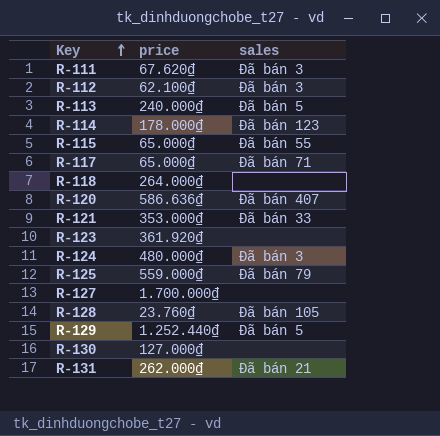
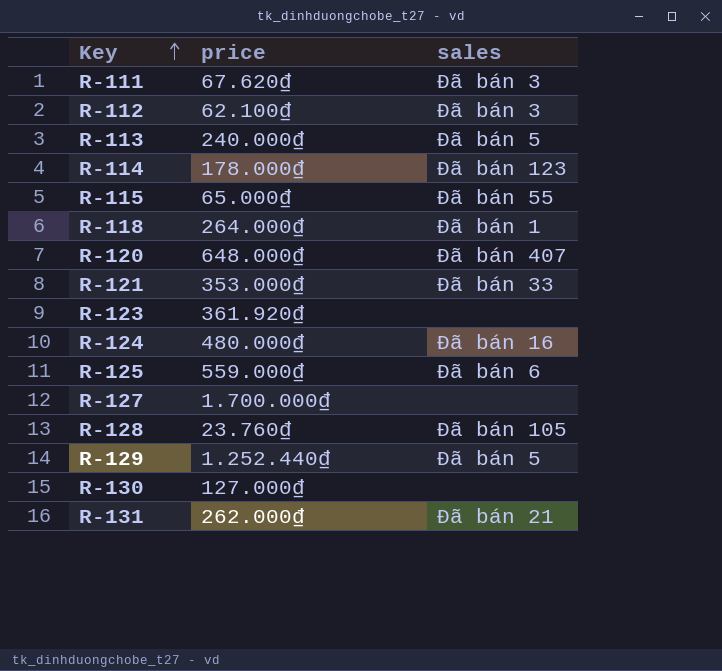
row R-117: 65.000₫ | Đã bán 71 -> none
R-118 | sales: none -> Đã bán 1
R-120 | price: 586.636₫ -> 648.000₫
R-124 | sales: Đã bán 3 -> Đã bán 16
R-125 | sales: Đã bán 79 -> Đã bán 6

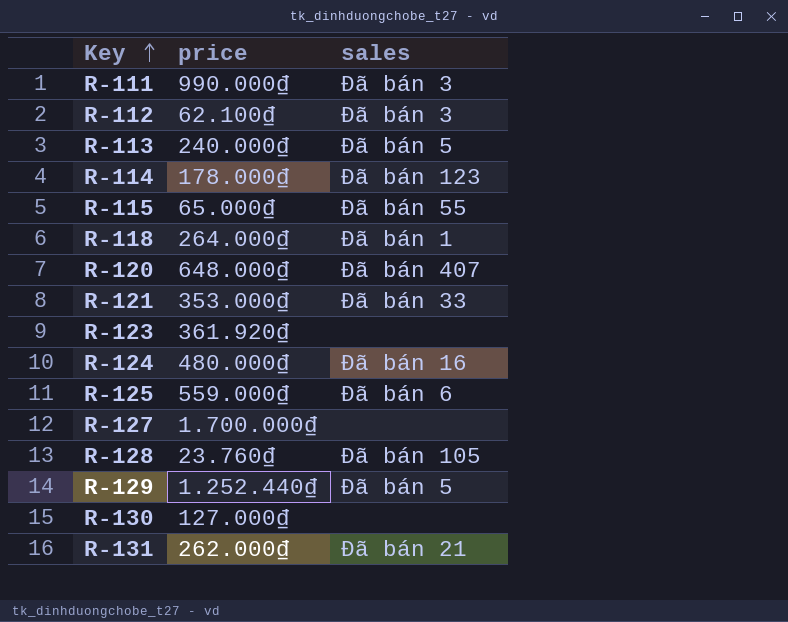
R-111 | price: 67.620₫ -> 990.000₫

